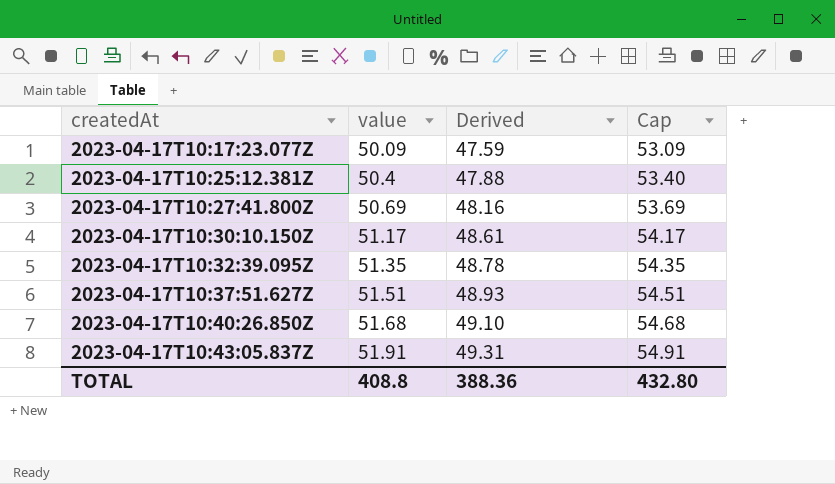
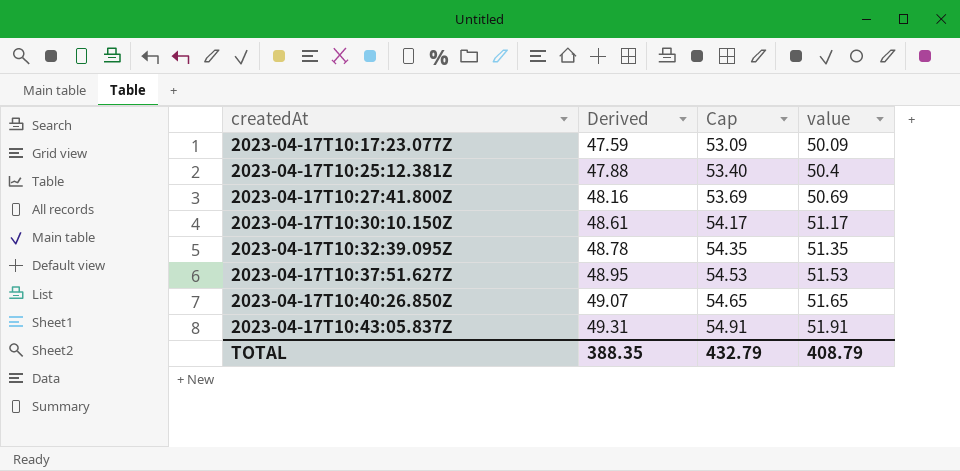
column value | position: 2 -> 4
2023-04-17T10:37:51.627Z | Derived: 48.93 -> 48.95
2023-04-17T10:37:51.627Z | Cap: 54.51 -> 54.53
2023-04-17T10:37:51.627Z | value: 51.51 -> 51.53
2023-04-17T10:40:26.850Z | Derived: 49.10 -> 49.07
2023-04-17T10:40:26.850Z | Cap: 54.68 -> 54.65
2023-04-17T10:40:26.850Z | value: 51.68 -> 51.65
TOTAL | Derived: 388.36 -> 388.35
TOTAL | Cap: 432.80 -> 432.79
TOTAL | value: 408.8 -> 408.79

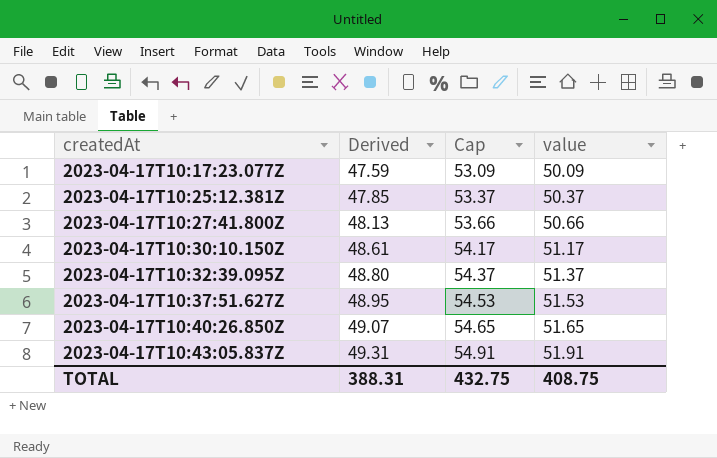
2023-04-17T10:25:12.381Z | Derived: 47.88 -> 47.85
2023-04-17T10:25:12.381Z | Cap: 53.40 -> 53.37
2023-04-17T10:25:12.381Z | value: 50.4 -> 50.37
2023-04-17T10:27:41.800Z | Derived: 48.16 -> 48.13
2023-04-17T10:27:41.800Z | Cap: 53.69 -> 53.66
2023-04-17T10:27:41.800Z | value: 50.69 -> 50.66
2023-04-17T10:32:39.095Z | Derived: 48.78 -> 48.80
2023-04-17T10:32:39.095Z | Cap: 54.35 -> 54.37
2023-04-17T10:32:39.095Z | value: 51.35 -> 51.37
TOTAL | Derived: 388.35 -> 388.31
TOTAL | Cap: 432.79 -> 432.75
TOTAL | value: 408.79 -> 408.75

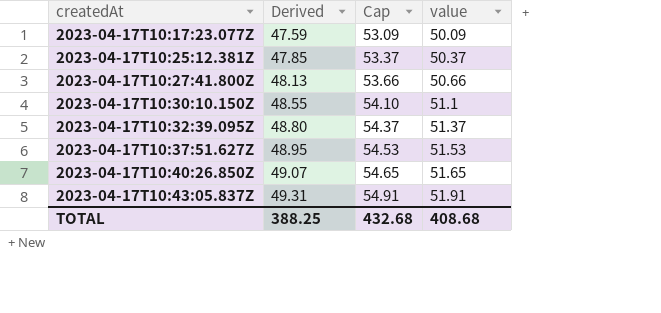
2023-04-17T10:30:10.150Z | Derived: 48.61 -> 48.55
2023-04-17T10:30:10.150Z | Cap: 54.17 -> 54.10
2023-04-17T10:30:10.150Z | value: 51.17 -> 51.1
TOTAL | Derived: 388.31 -> 388.25
TOTAL | Cap: 432.75 -> 432.68
TOTAL | value: 408.75 -> 408.68

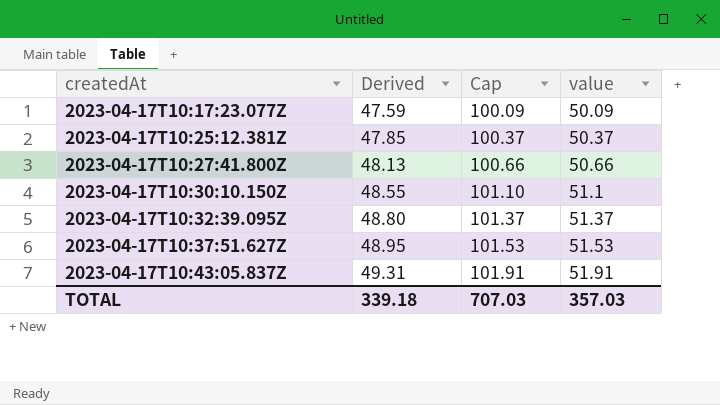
column Cap | formula: [value] + 3 -> [value] + 50
row 2023-04-17T10:40:26.850Z: 49.07 | 54.65 | 51.65 -> none
TOTAL | Derived: 388.25 -> 339.18
TOTAL | Cap: 432.68 -> 707.03
TOTAL | value: 408.68 -> 357.03

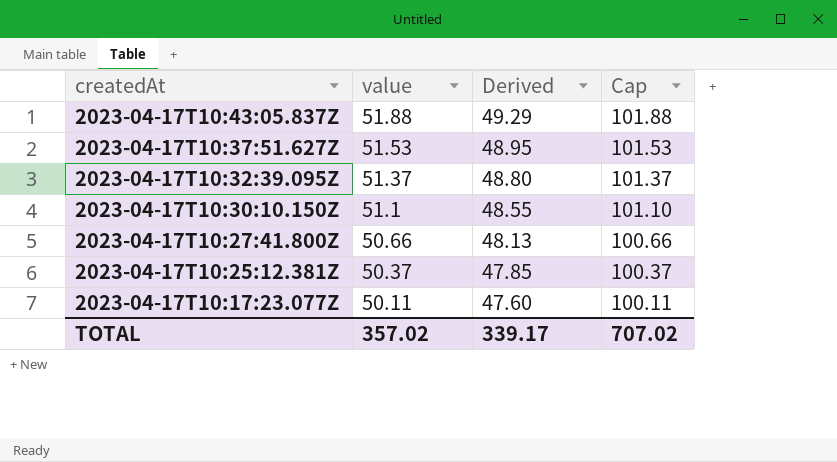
row order: createdAt ascending -> createdAt descending
column value | position: 4 -> 2
2023-04-17T10:43:05.837Z | value: 51.91 -> 51.88
2023-04-17T10:43:05.837Z | Derived: 49.31 -> 49.29
2023-04-17T10:43:05.837Z | Cap: 101.91 -> 101.88
2023-04-17T10:17:23.077Z | value: 50.09 -> 50.11
2023-04-17T10:17:23.077Z | Derived: 47.59 -> 47.60
2023-04-17T10:17:23.077Z | Cap: 100.09 -> 100.11
TOTAL | value: 357.03 -> 357.02
TOTAL | Derived: 339.18 -> 339.17
TOTAL | Cap: 707.03 -> 707.02

